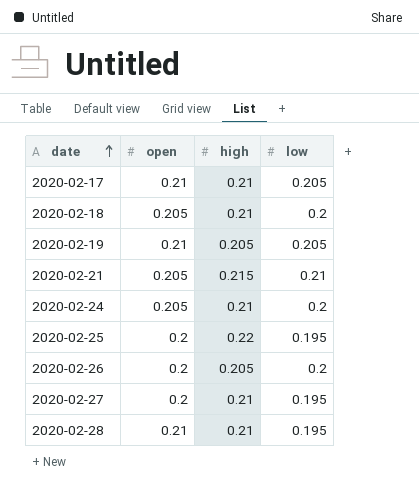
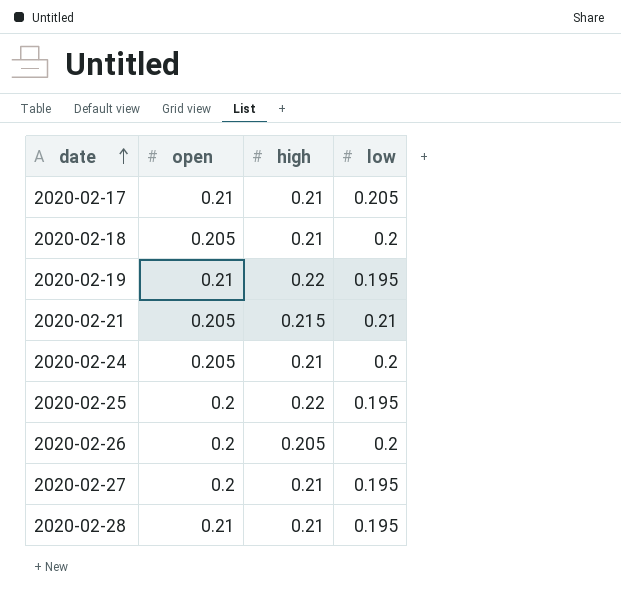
2020-02-19 | high: 0.205 -> 0.22
2020-02-19 | low: 0.205 -> 0.195

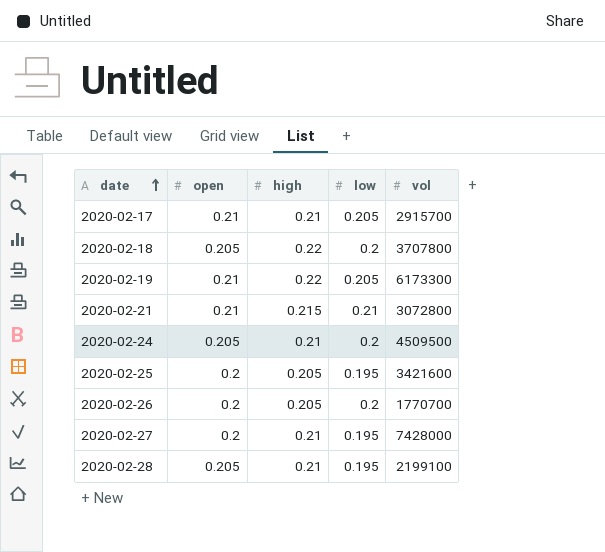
column vol | position: none -> 5
2020-02-18 | high: 0.21 -> 0.22
2020-02-19 | low: 0.195 -> 0.205
2020-02-21 | open: 0.205 -> 0.21
2020-02-25 | high: 0.22 -> 0.205
2020-02-28 | open: 0.21 -> 0.205

